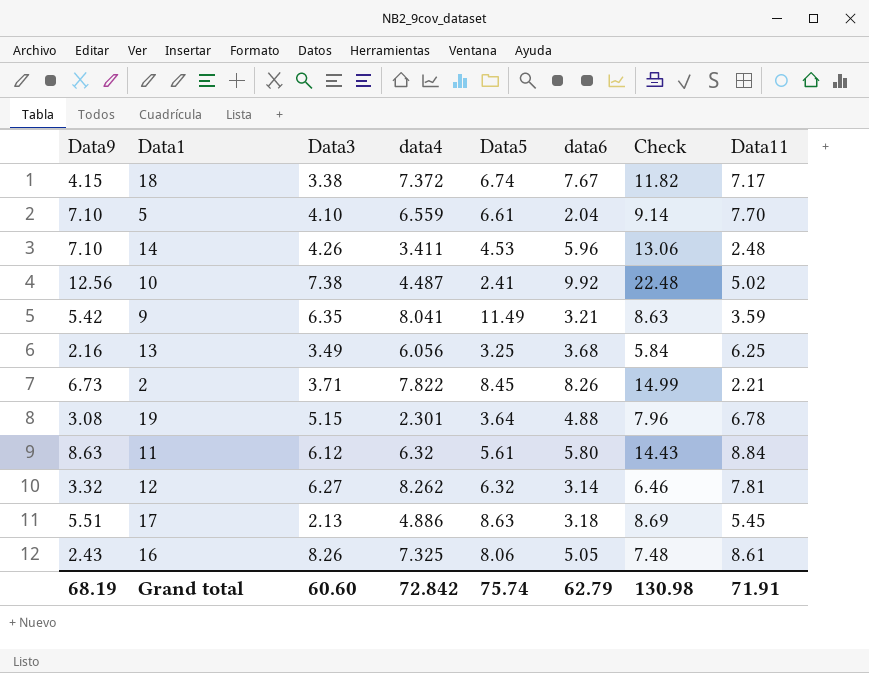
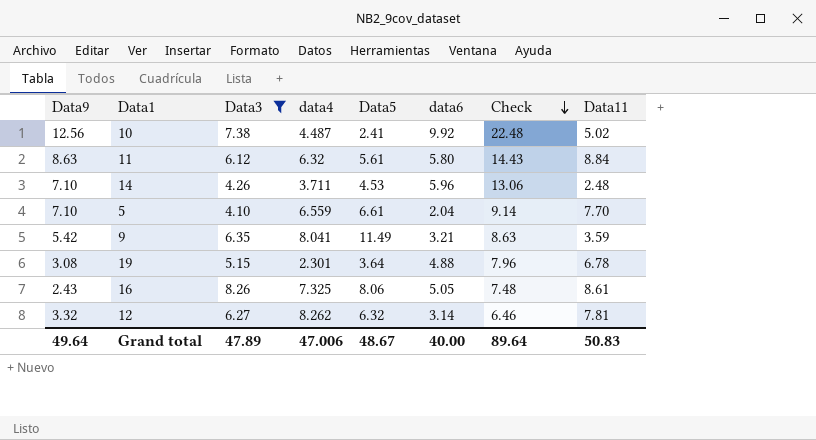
filter: none -> Data3 >= 4.10
row order: none -> Check descending
14 | data4: 3.411 -> 3.711
Grand total | Data9: 68.19 -> 49.64
Grand total | Data3: 60.60 -> 47.89
Grand total | data4: 72.842 -> 47.006
Grand total | Data5: 75.74 -> 48.67
Grand total | data6: 62.79 -> 40.00
Grand total | Check: 130.98 -> 89.64
Grand total | Data11: 71.91 -> 50.83

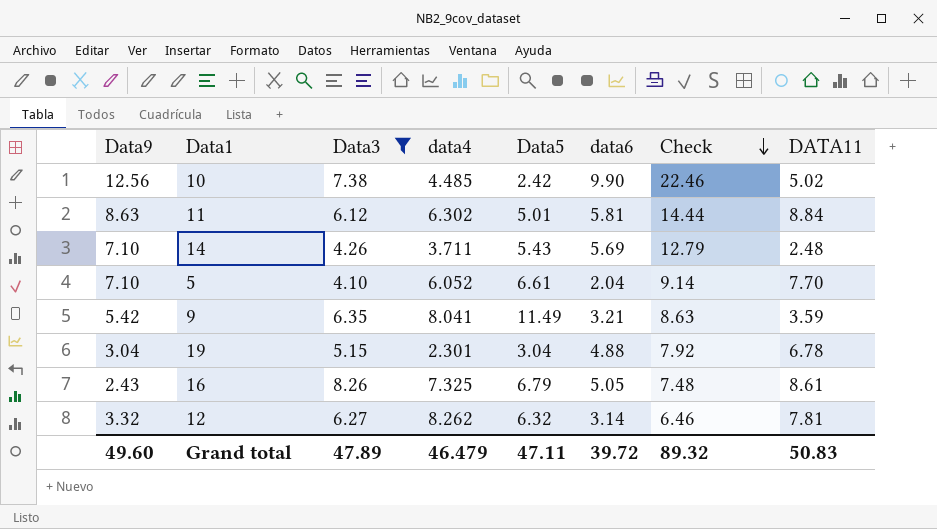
column name: Data11 -> DATA11
10 | data4: 4.487 -> 4.485
10 | Data5: 2.41 -> 2.42
10 | data6: 9.92 -> 9.90
10 | Check: 22.48 -> 22.46
11 | data4: 6.32 -> 6.302
11 | Data5: 5.61 -> 5.01
11 | data6: 5.80 -> 5.81
11 | Check: 14.43 -> 14.44
14 | Data5: 4.53 -> 5.43
14 | data6: 5.96 -> 5.69
14 | Check: 13.06 -> 12.79
5 | data4: 6.559 -> 6.052
19 | Data9: 3.08 -> 3.04
19 | Data5: 3.64 -> 3.04
19 | Check: 7.96 -> 7.92
16 | Data5: 8.06 -> 6.79
Grand total | Data9: 49.64 -> 49.60
Grand total | data4: 47.006 -> 46.479
Grand total | Data5: 48.67 -> 47.11
Grand total | data6: 40.00 -> 39.72
Grand total | Check: 89.64 -> 89.32

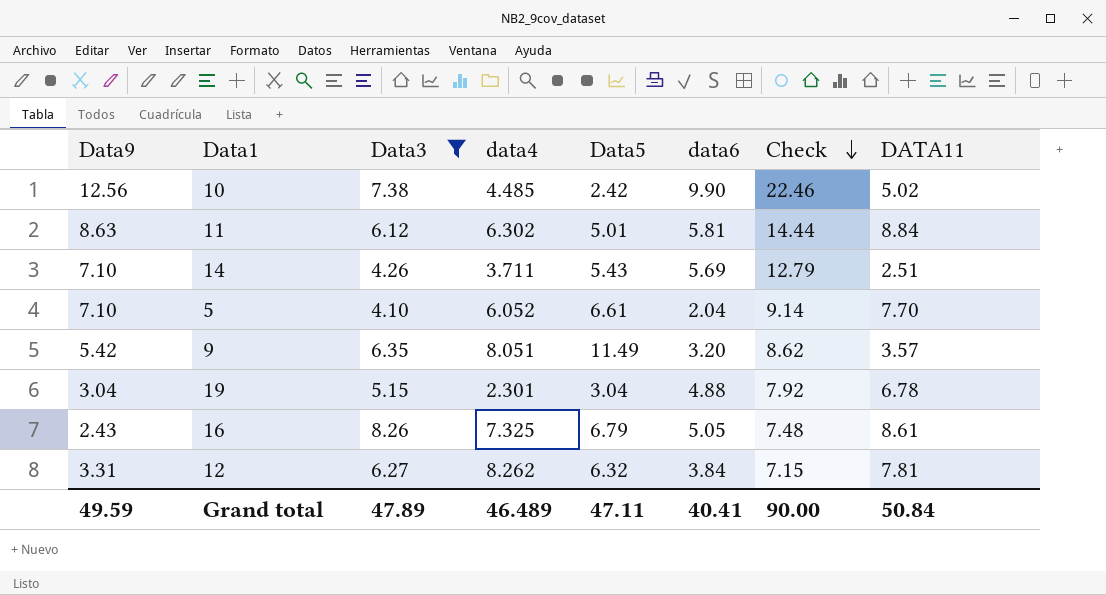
14 | DATA11: 2.48 -> 2.51
9 | data4: 8.041 -> 8.051
9 | data6: 3.21 -> 3.20
9 | Check: 8.63 -> 8.62
9 | DATA11: 3.59 -> 3.57
12 | Data9: 3.32 -> 3.31
12 | data6: 3.14 -> 3.84
12 | Check: 6.46 -> 7.15
Grand total | Data9: 49.60 -> 49.59
Grand total | data4: 46.479 -> 46.489
Grand total | data6: 39.72 -> 40.41
Grand total | Check: 89.32 -> 90.00
Grand total | DATA11: 50.83 -> 50.84

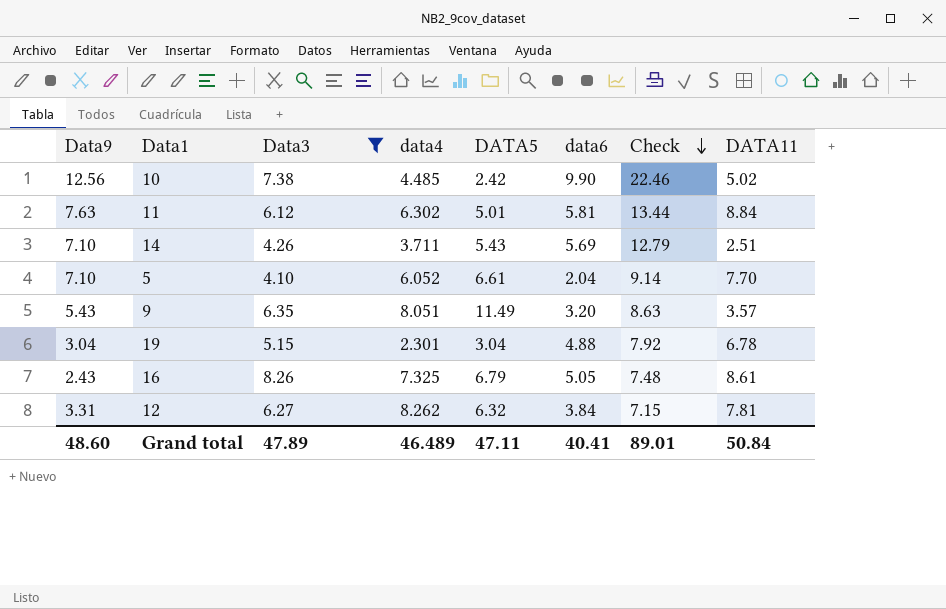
column name: Data5 -> DATA5
11 | Data9: 8.63 -> 7.63
11 | Check: 14.44 -> 13.44
9 | Data9: 5.42 -> 5.43
9 | Check: 8.62 -> 8.63
Grand total | Data9: 49.59 -> 48.60
Grand total | Check: 90.00 -> 89.01

